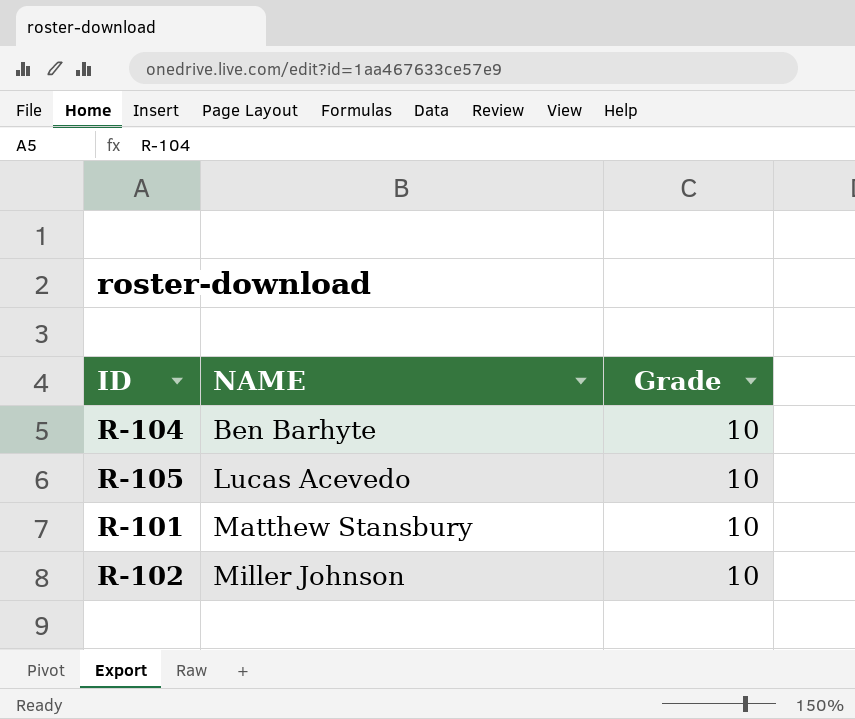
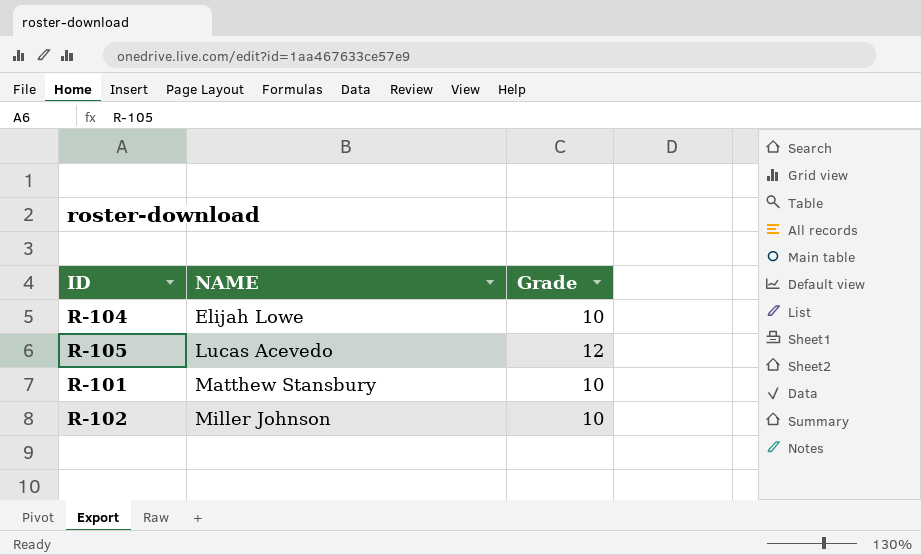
R-104 | NAME: Ben Barhyte -> Elijah Lowe
R-105 | Grade: 10 -> 12

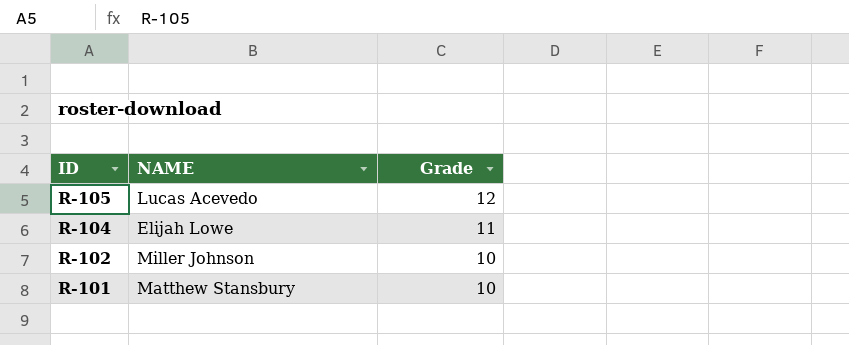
row order: NAME ascending -> ID descending
R-104 | Grade: 10 -> 11

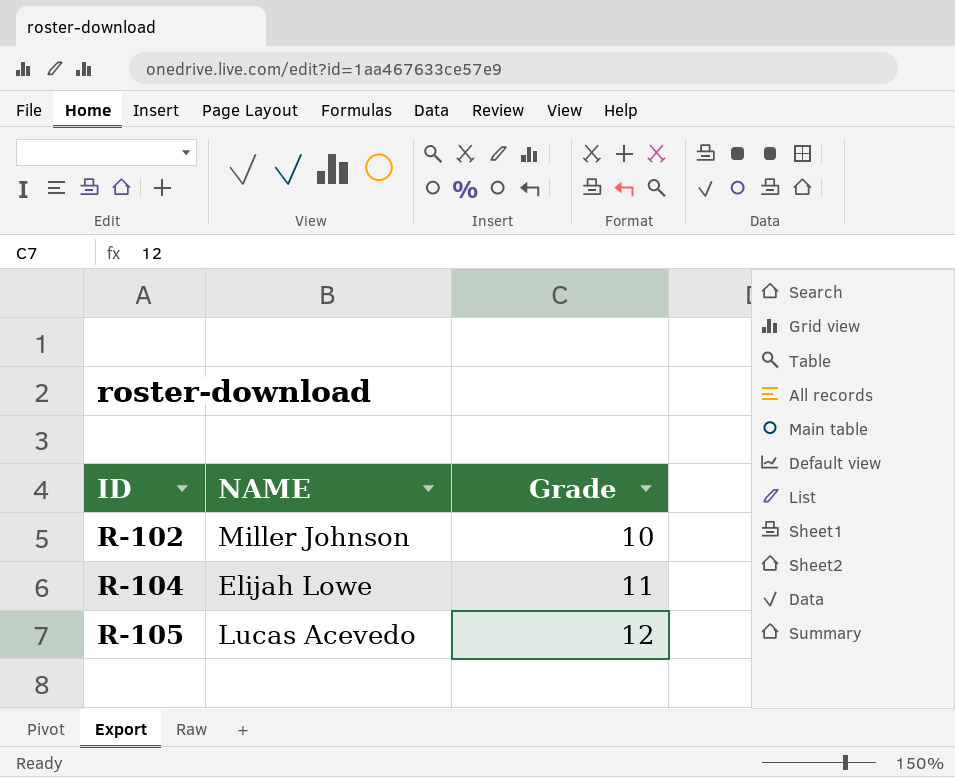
row order: ID descending -> ID ascending
row R-101: Matthew Stansbury | 10 -> none

